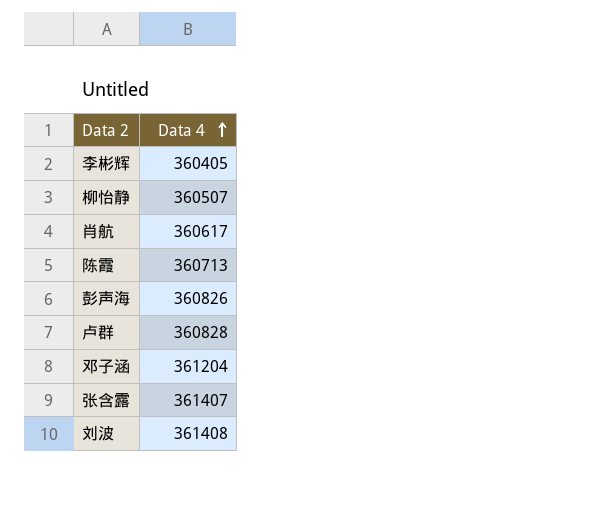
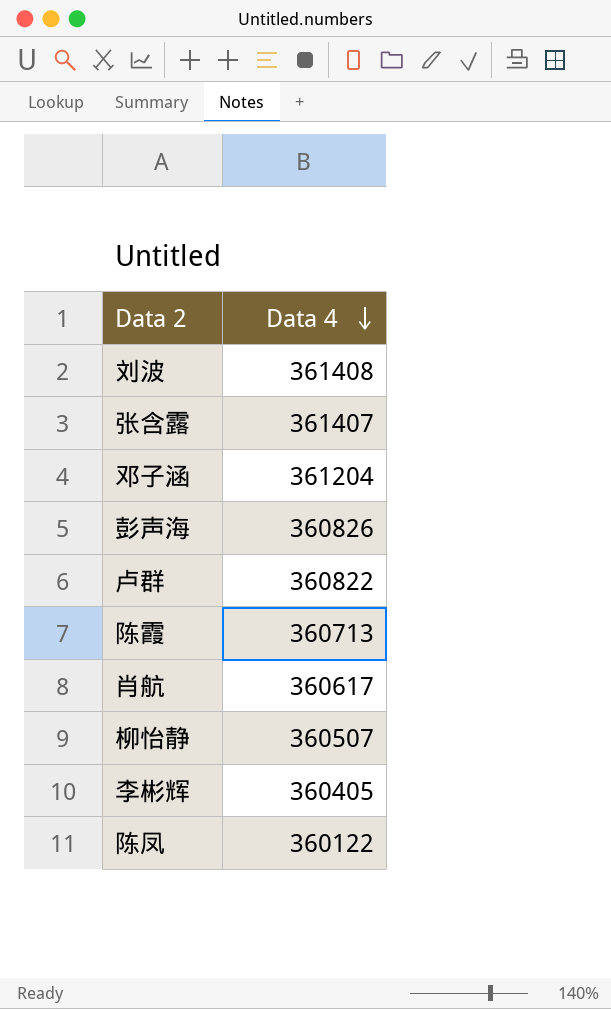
row order: Data 4 ascending -> Data 4 descending
卢群 | Data 4: 360828 -> 360822
row 陈凤: none -> 360122

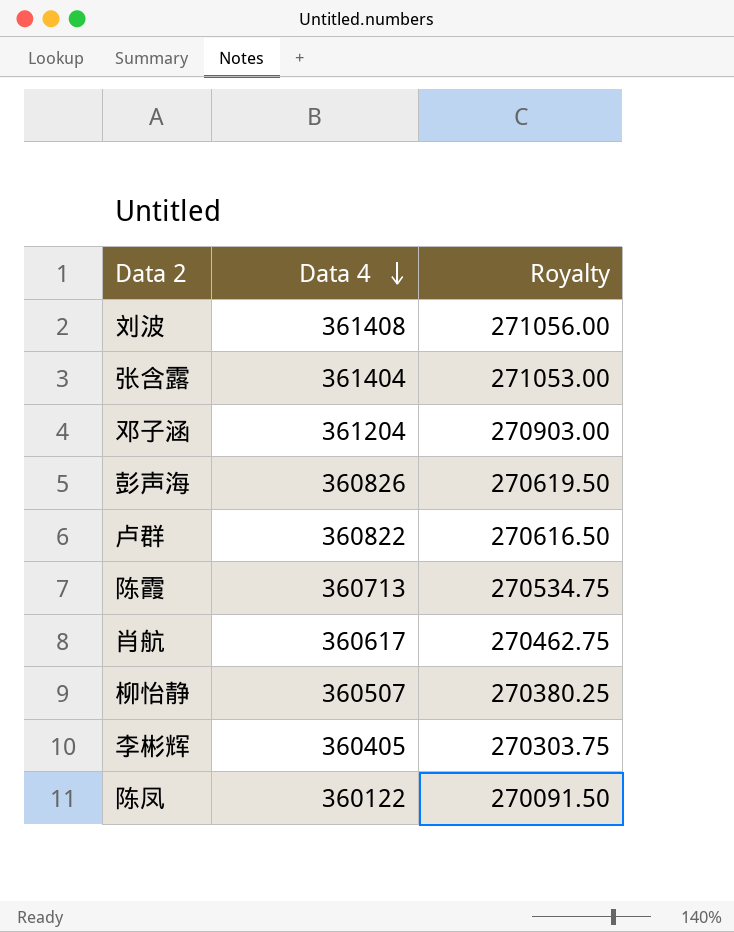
column Royalty | formula: none -> [Data 4] * 0.75
张含露 | Data 4: 361407 -> 361404

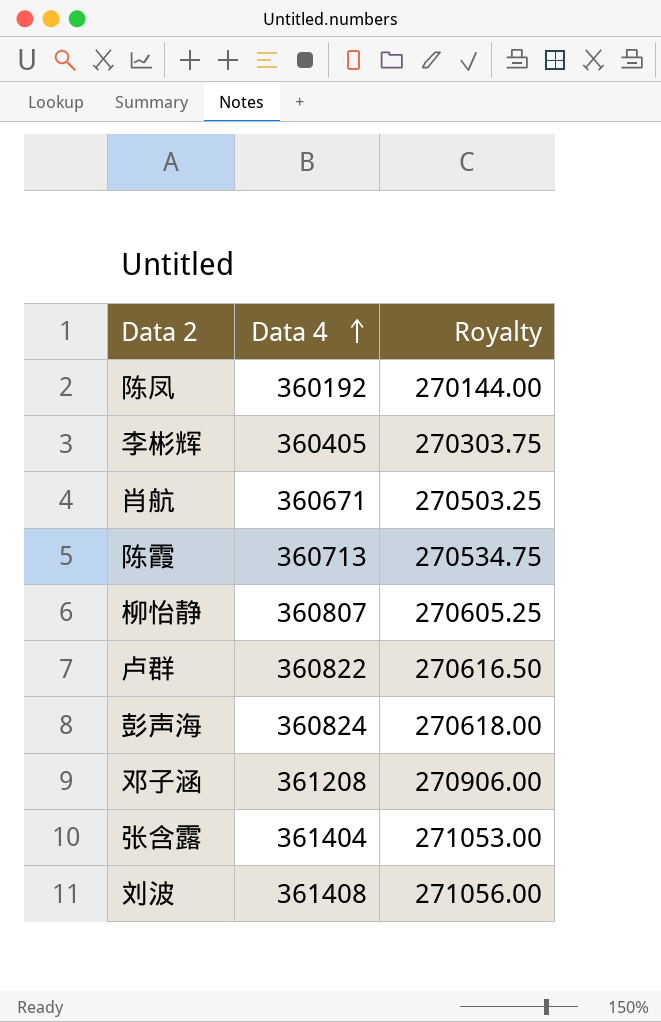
row order: Data 4 descending -> Data 4 ascending
陈凤 | Data 4: 360122 -> 360192
陈凤 | Royalty: 270091.50 -> 270144.00
肖航 | Data 4: 360617 -> 360671
肖航 | Royalty: 270462.75 -> 270503.25
柳怡静 | Data 4: 360507 -> 360807
柳怡静 | Royalty: 270380.25 -> 270605.25
彭声海 | Data 4: 360826 -> 360824
彭声海 | Royalty: 270619.50 -> 270618.00
邓子涵 | Data 4: 361204 -> 361208
邓子涵 | Royalty: 270903.00 -> 270906.00

